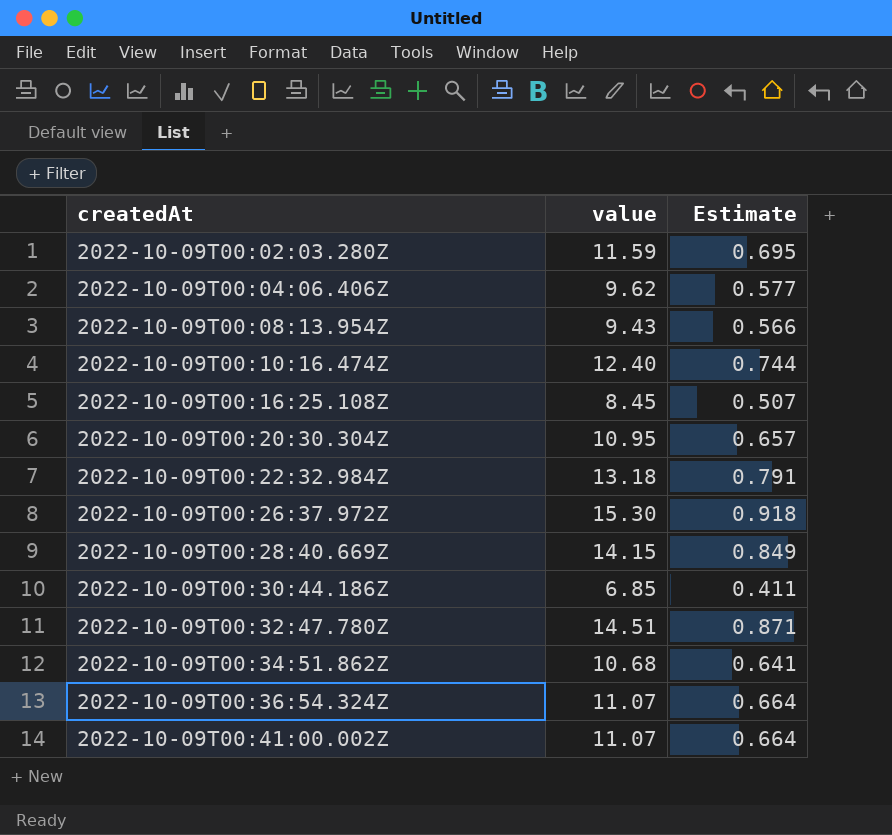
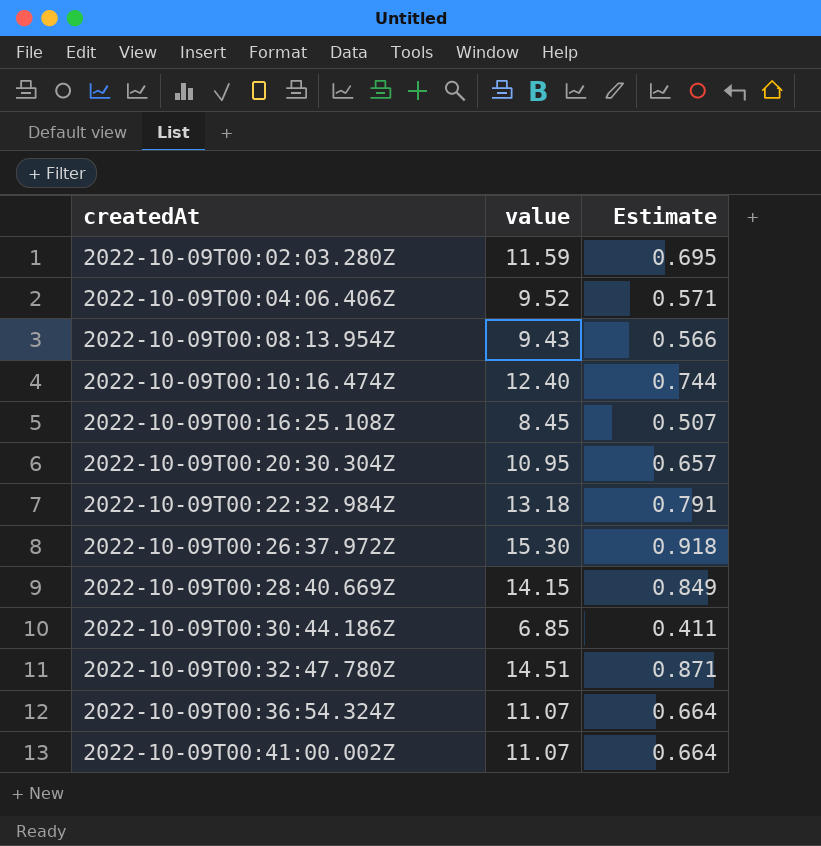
row 2022-10-09T00:34:51.862Z: 10.68 | 0.641 -> none
2022-10-09T00:04:06.406Z | value: 9.62 -> 9.52
2022-10-09T00:04:06.406Z | Estimate: 0.577 -> 0.571

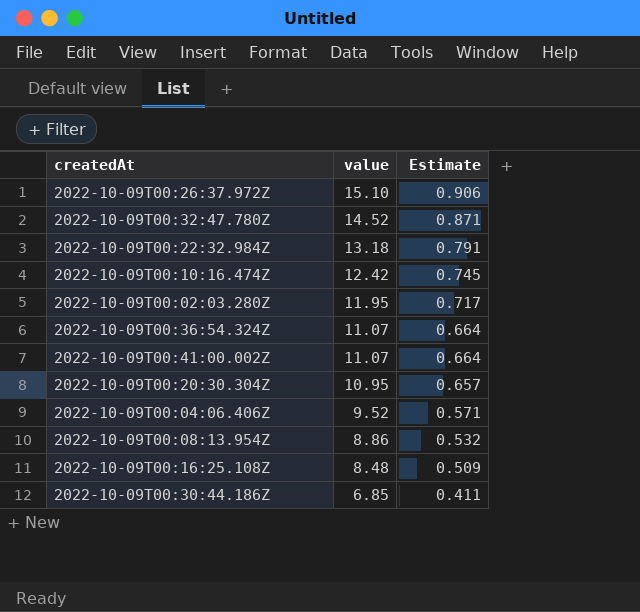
row order: createdAt ascending -> value descending
row 2022-10-09T00:28:40.669Z: 14.15 | 0.849 -> none
2022-10-09T00:26:37.972Z | value: 15.30 -> 15.10
2022-10-09T00:26:37.972Z | Estimate: 0.918 -> 0.906
2022-10-09T00:32:47.780Z | value: 14.51 -> 14.52
2022-10-09T00:10:16.474Z | value: 12.40 -> 12.42
2022-10-09T00:10:16.474Z | Estimate: 0.744 -> 0.745
2022-10-09T00:02:03.280Z | value: 11.59 -> 11.95
2022-10-09T00:02:03.280Z | Estimate: 0.695 -> 0.717
2022-10-09T00:08:13.954Z | value: 9.43 -> 8.86
2022-10-09T00:08:13.954Z | Estimate: 0.566 -> 0.532
2022-10-09T00:16:25.108Z | value: 8.45 -> 8.48
2022-10-09T00:16:25.108Z | Estimate: 0.507 -> 0.509

